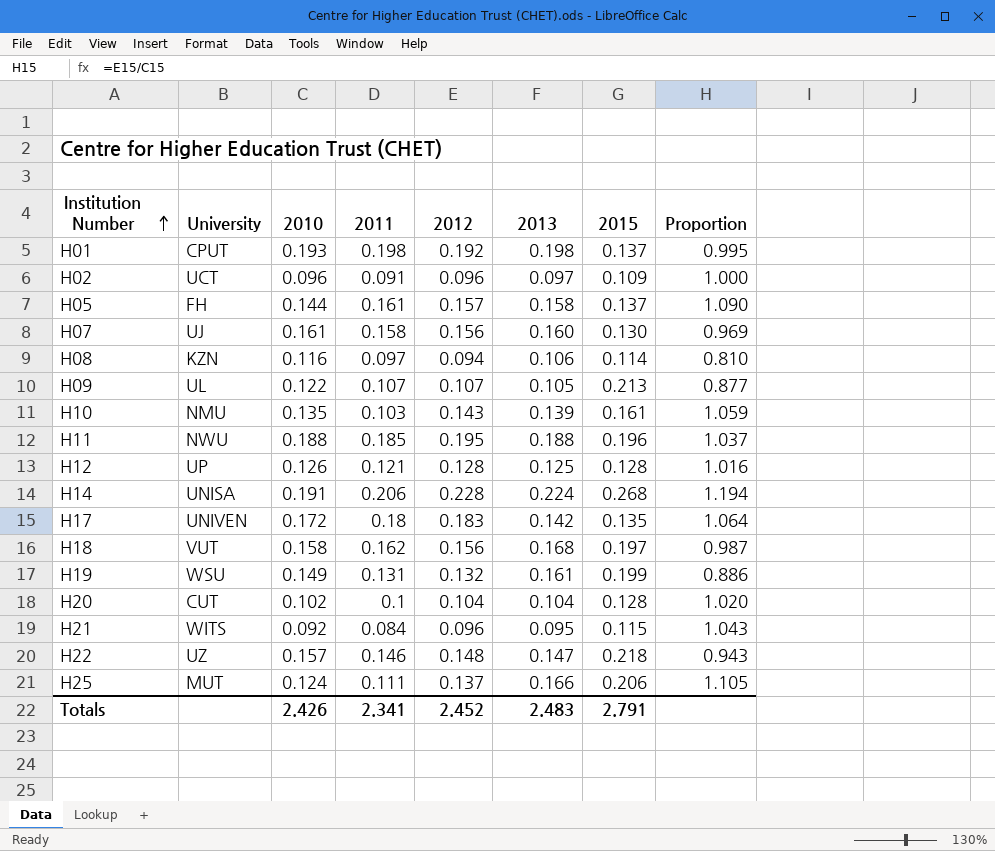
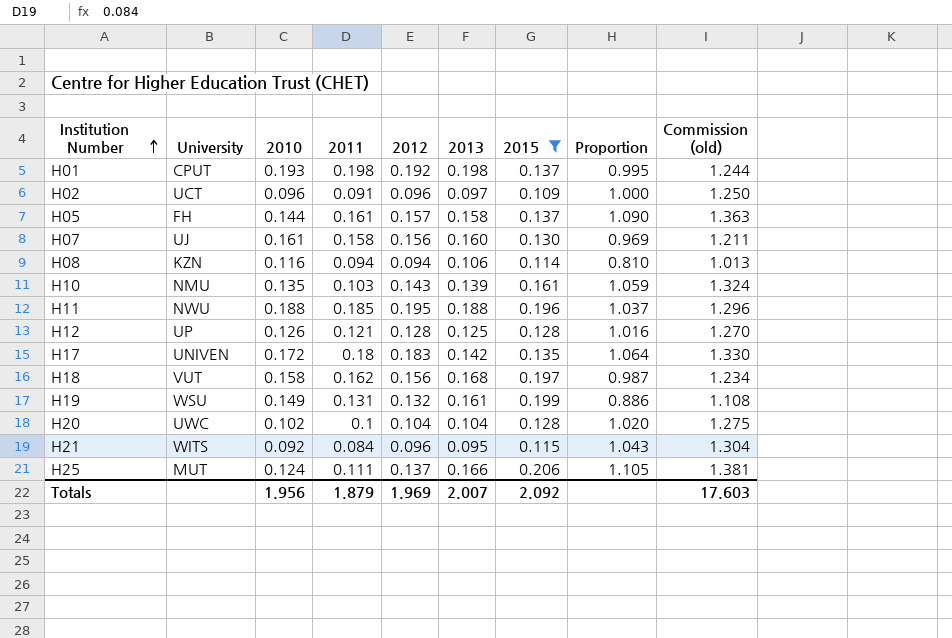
filter: none -> 2015 <= 0.206
column Commission (old) | formula: none -> [Proportion] * 1.25
H08 | 2011: 0.097 -> 0.094
H20 | University: CUT -> UWC
Totals | 2010: 2.426 -> 1.956
Totals | 2011: 2.341 -> 1.879
Totals | 2012: 2.452 -> 1.969
Totals | 2013: 2.483 -> 2.007
Totals | 2015: 2.791 -> 2.092

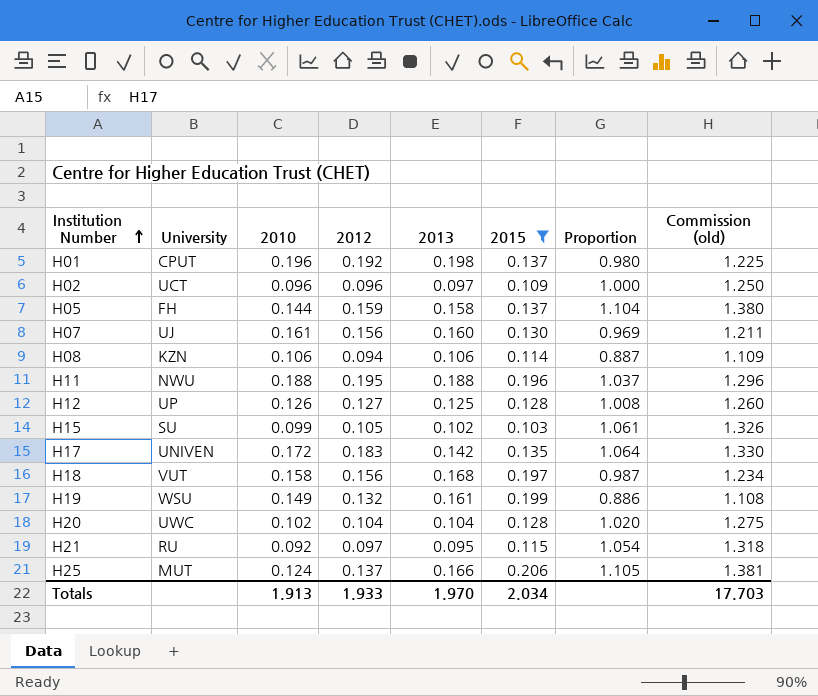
column 2011 | position: 4 -> none
row H10: NMU | 0.135 | 0.103 | 0.143 | 0.139 | 0.161 | 1.059 | 1.324 -> none
H01 | 2010: 0.193 -> 0.196
H01 | Proportion: 0.995 -> 0.980
H01 | Commission (old): 1.244 -> 1.225
H05 | 2012: 0.157 -> 0.159
H05 | Proportion: 1.090 -> 1.104
H05 | Commission (old): 1.363 -> 1.380
H08 | 2010: 0.116 -> 0.106
H08 | Proportion: 0.810 -> 0.887
H08 | Commission (old): 1.013 -> 1.109
H12 | 2012: 0.128 -> 0.127
H12 | Proportion: 1.016 -> 1.008
H12 | Commission (old): 1.270 -> 1.260
row H15: none -> SU | 0.099 | 0.105 | 0.102 | 0.103 | 1.061 | 1.326
H21 | University: WITS -> RU
H21 | 2012: 0.096 -> 0.097
H21 | Proportion: 1.043 -> 1.054
H21 | Commission (old): 1.304 -> 1.318
Totals | 2010: 1.956 -> 1.913
Totals | 2012: 1.969 -> 1.933
Totals | 2013: 2.007 -> 1.970
Totals | 2015: 2.092 -> 2.034
Totals | Commission (old): 17.603 -> 17.703

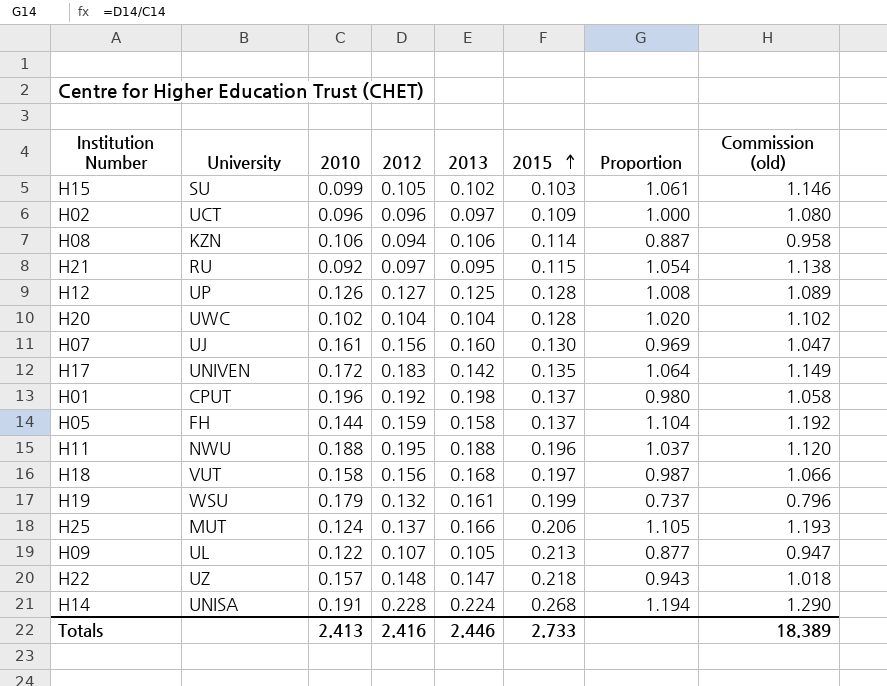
filter: 2015 <= 0.206 -> none
row order: Institution Number ascending -> 2015 ascending
column Commission (old) | formula: [Proportion] * 1.25 -> [Proportion] * 1.08
H19 | 2010: 0.149 -> 0.179
H19 | Proportion: 0.886 -> 0.737
Totals | 2010: 1.913 -> 2.413
Totals | 2012: 1.933 -> 2.416
Totals | 2013: 1.970 -> 2.446
Totals | 2015: 2.034 -> 2.733
Totals | Commission (old): 17.703 -> 18.389

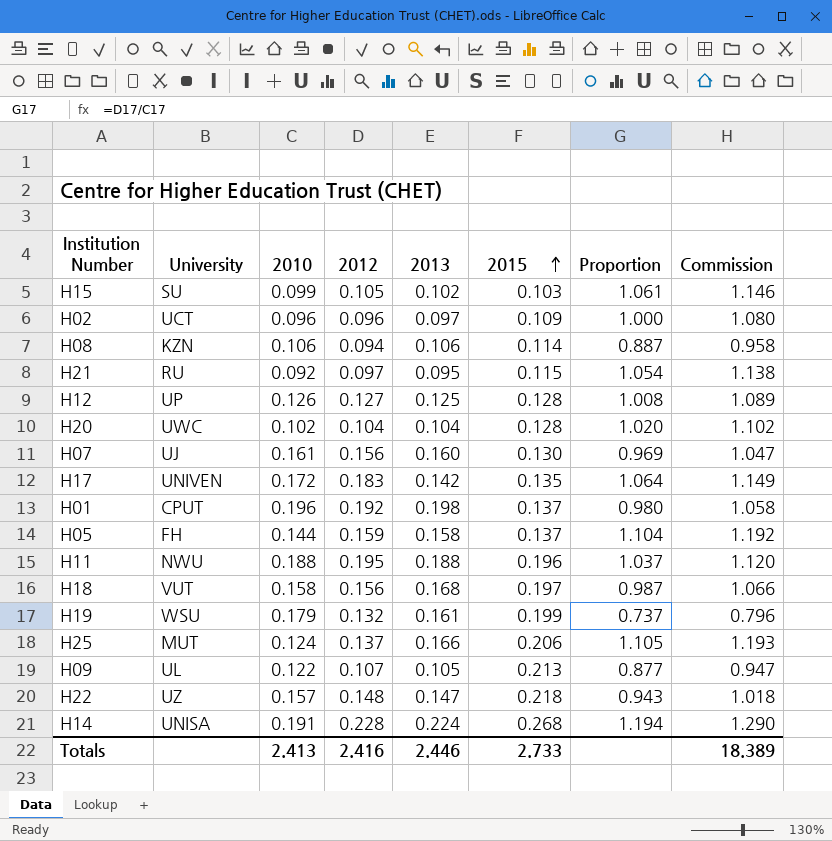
column name: Commission (old) -> Commission

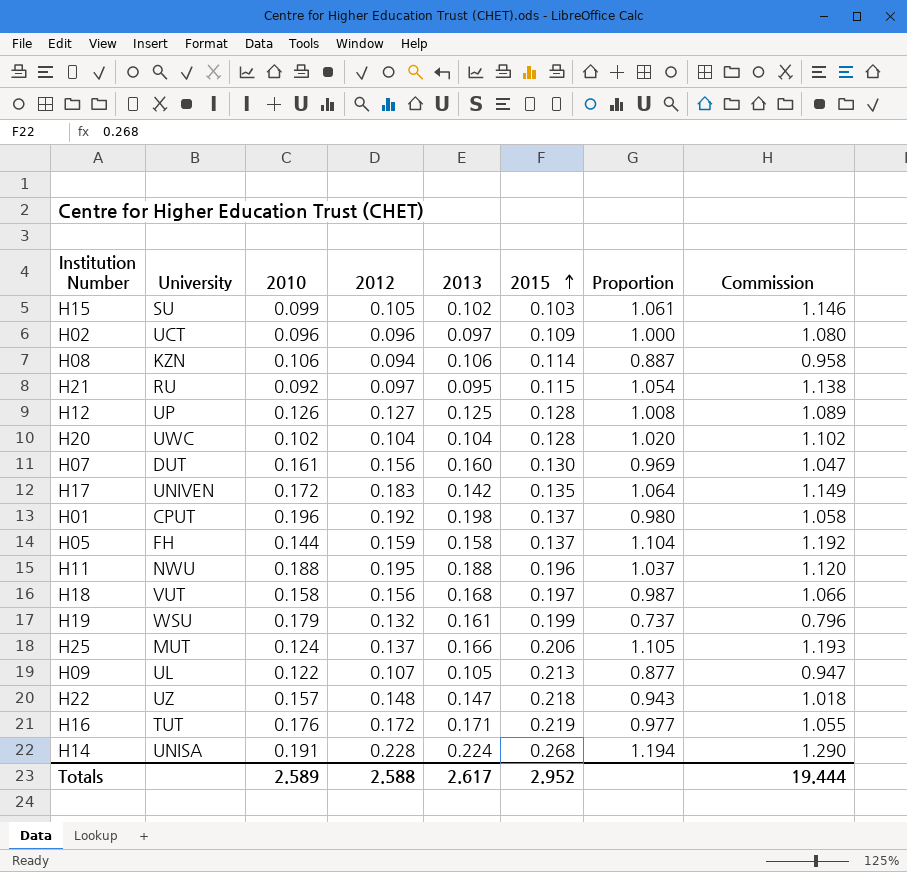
H07 | University: UJ -> DUT
row H16: none -> TUT | 0.176 | 0.172 | 0.171 | 0.219 | 0.977 | 1.055
Totals | 2010: 2.413 -> 2.589
Totals | 2012: 2.416 -> 2.588
Totals | 2013: 2.446 -> 2.617
Totals | 2015: 2.733 -> 2.952
Totals | Commission: 18.389 -> 19.444

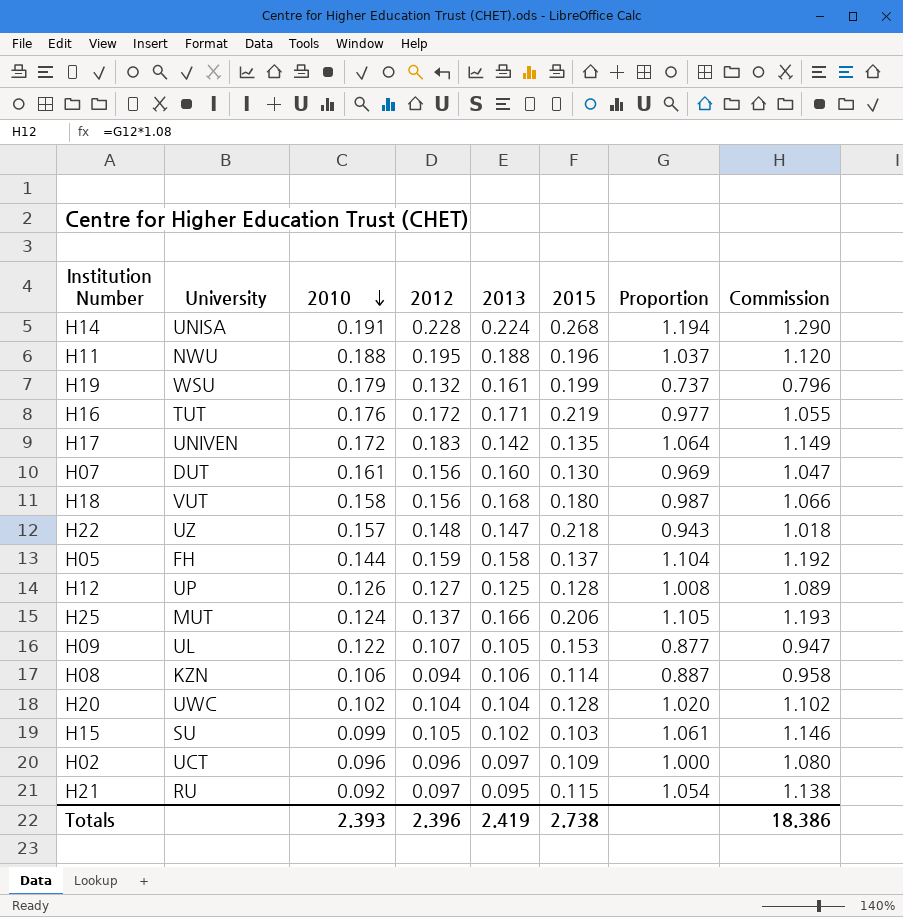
row order: 2015 ascending -> 2010 descending
row H01: CPUT | 0.196 | 0.192 | 0.198 | 0.137 | 0.980 | 1.058 -> none
H18 | 2015: 0.197 -> 0.180
H09 | 2015: 0.213 -> 0.153
Totals | 2010: 2.589 -> 2.393
Totals | 2012: 2.588 -> 2.396
Totals | 2013: 2.617 -> 2.419
Totals | 2015: 2.952 -> 2.738
Totals | Commission: 19.444 -> 18.386

